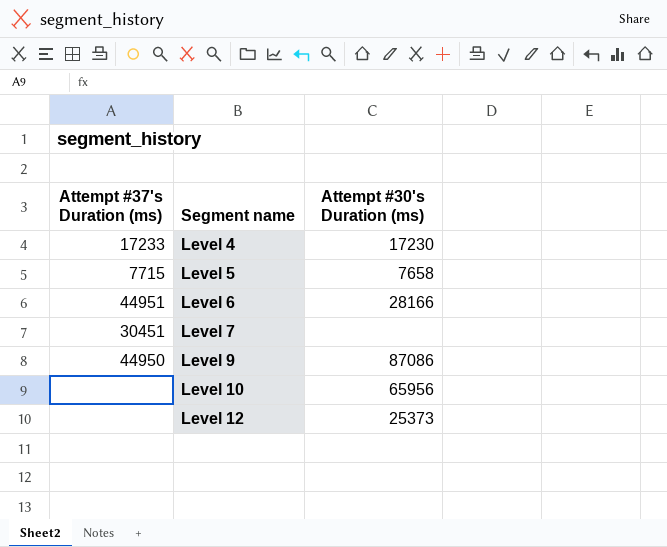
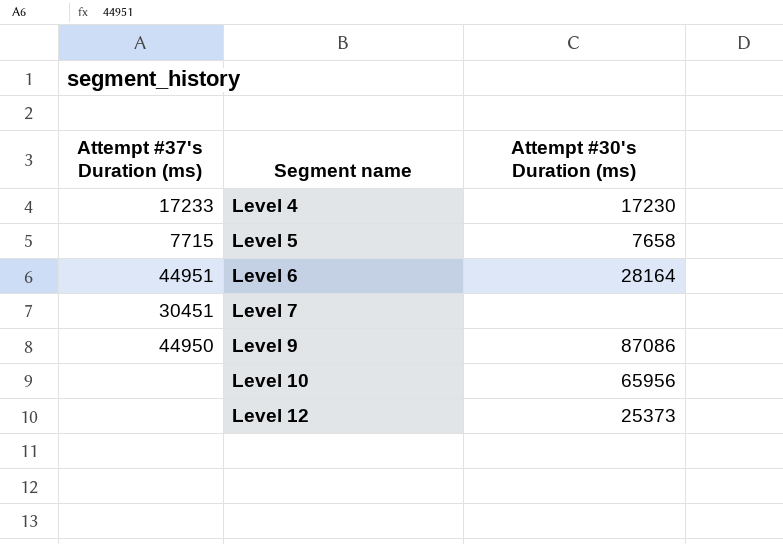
Level 6 | Attempt #30's Duration (ms): 28166 -> 28164

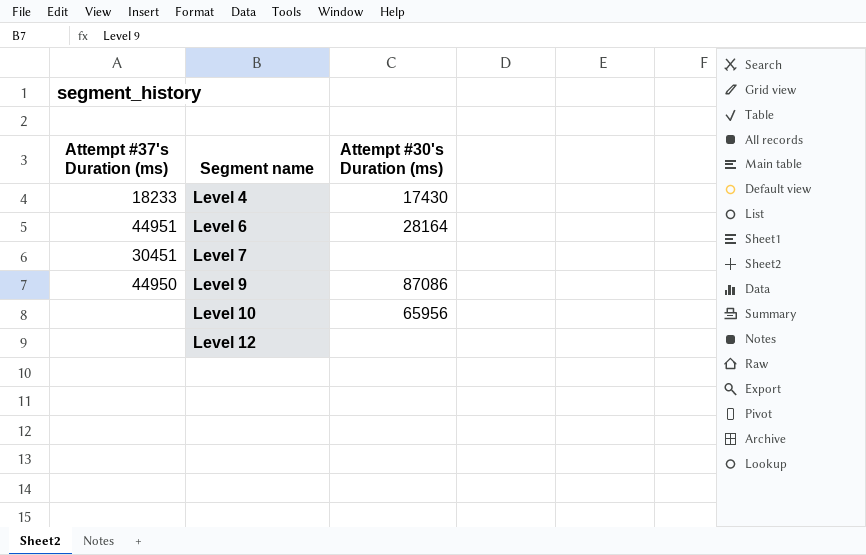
row Level 5: 7715 | 7658 -> none
Level 4 | Attempt #37's Duration (ms): 17233 -> 18233
Level 4 | Attempt #30's Duration (ms): 17230 -> 17430
Level 12 | Attempt #30's Duration (ms): 25373 -> none

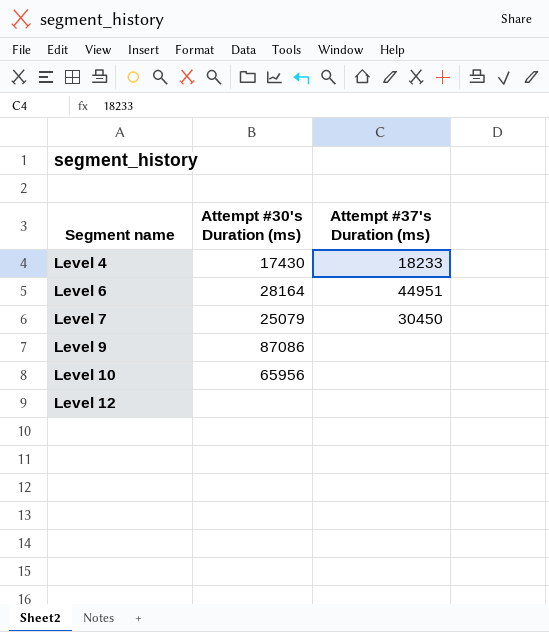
column Attempt #37's Duration (ms) | position: 1 -> 3
Level 7 | Attempt #30's Duration (ms): none -> 25079
Level 7 | Attempt #37's Duration (ms): 30451 -> 30450
Level 9 | Attempt #37's Duration (ms): 44950 -> none

